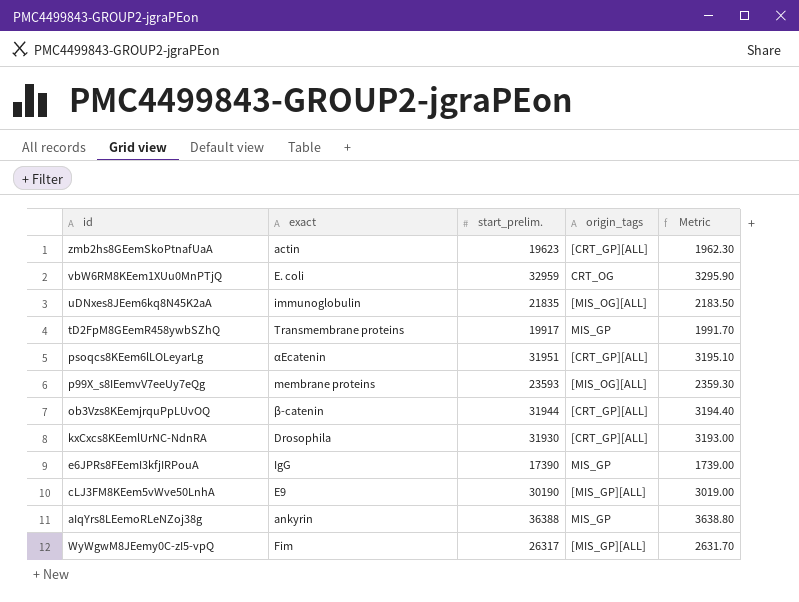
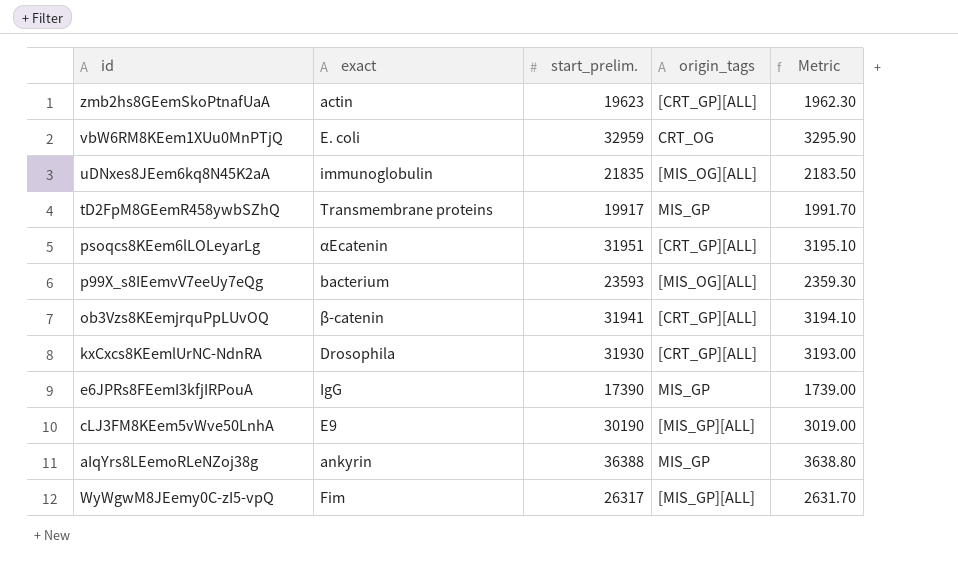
p99X_s8IEemvV7eeUy7eQg | exact: membrane proteins -> bacterium
ob3Vzs8KEemjrquPpLUvOQ | start_prelim.: 31944 -> 31941
ob3Vzs8KEemjrquPpLUvOQ | Metric: 3194.40 -> 3194.10

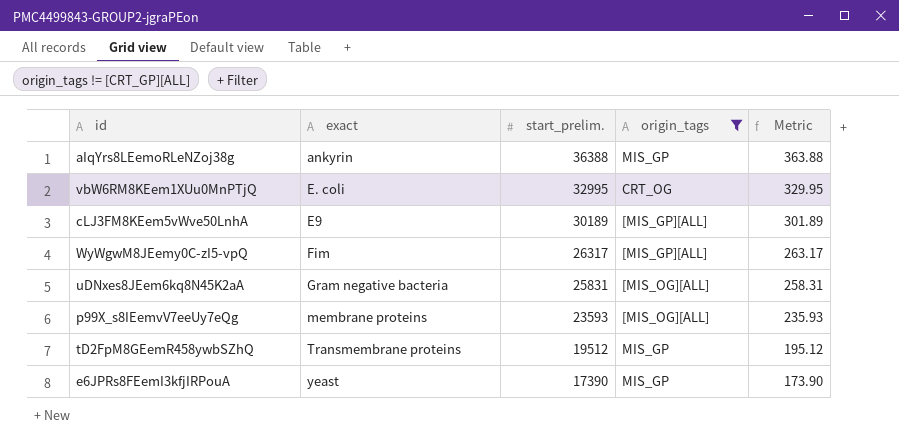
filter: none -> origin_tags != [CRT_GP][ALL]
row order: none -> start_prelim. descending
column Metric | formula: [start_prelim.] * 0.1 -> [start_prelim.] * 0.01
vbW6RM8KEem1XUu0MnPTjQ | start_prelim.: 32959 -> 32995
cLJ3FM8KEem5vWve50LnhA | start_prelim.: 30190 -> 30189
uDNxes8JEem6kq8N45K2aA | exact: immunoglobulin -> Gram negative bacteria
uDNxes8JEem6kq8N45K2aA | start_prelim.: 21835 -> 25831
p99X_s8IEemvV7eeUy7eQg | exact: bacterium -> membrane proteins
tD2FpM8GEemR458ywbSZhQ | start_prelim.: 19917 -> 19512
e6JPRs8FEemI3kfjIRPouA | exact: IgG -> yeast

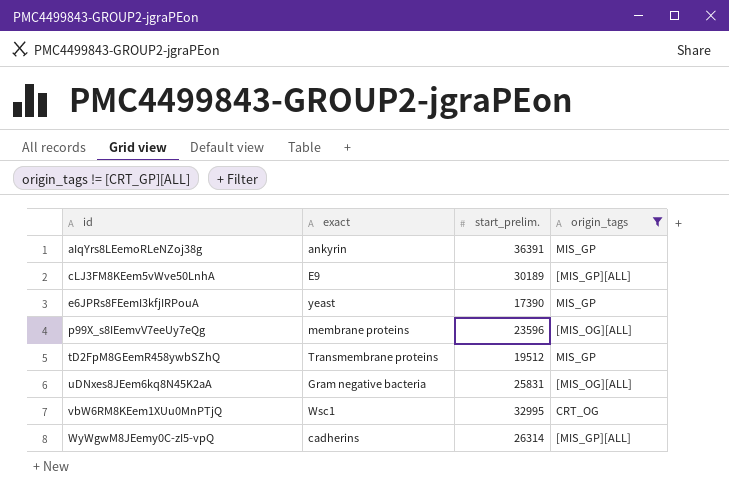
row order: start_prelim. descending -> id ascending
column Metric | formula: [start_prelim.] * 0.01 -> none
aIqYrs8LEemoRLeNZoj38g | start_prelim.: 36388 -> 36391
p99X_s8IEemvV7eeUy7eQg | start_prelim.: 23593 -> 23596
vbW6RM8KEem1XUu0MnPTjQ | exact: E. coli -> Wsc1
WyWgwM8JEemy0C-zI5-vpQ | exact: Fim -> cadherins
WyWgwM8JEemy0C-zI5-vpQ | start_prelim.: 26317 -> 26314

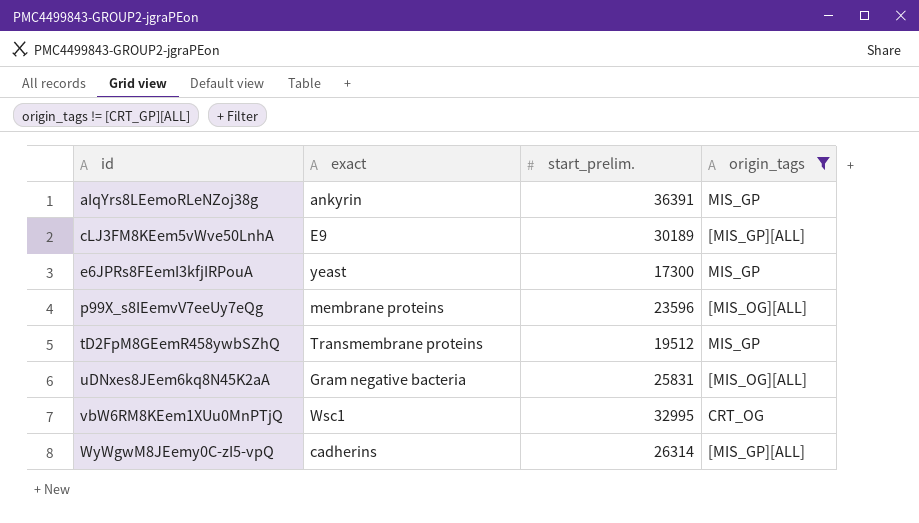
e6JPRs8FEemI3kfjIRPouA | start_prelim.: 17390 -> 17300

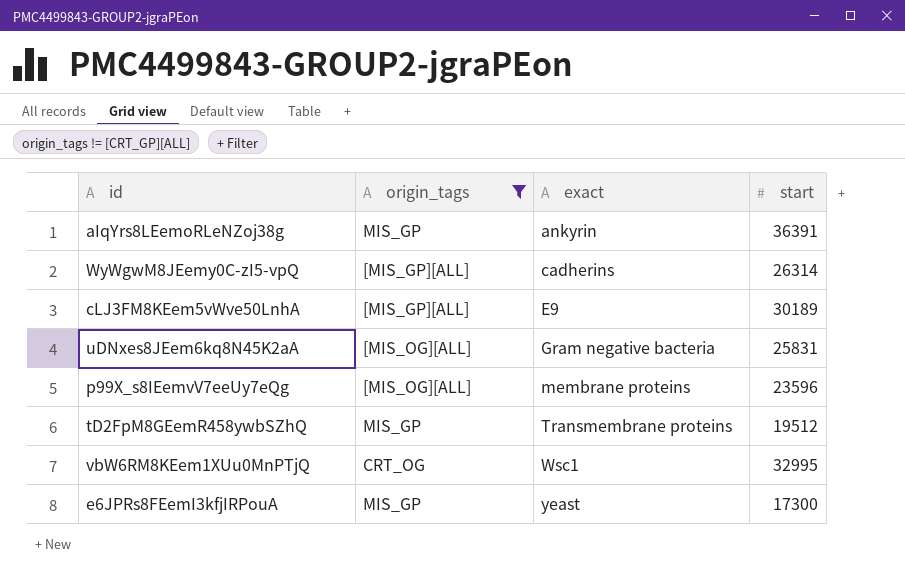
row order: id ascending -> exact ascending
column origin_tags | position: 4 -> 2
column name: start_prelim. -> start

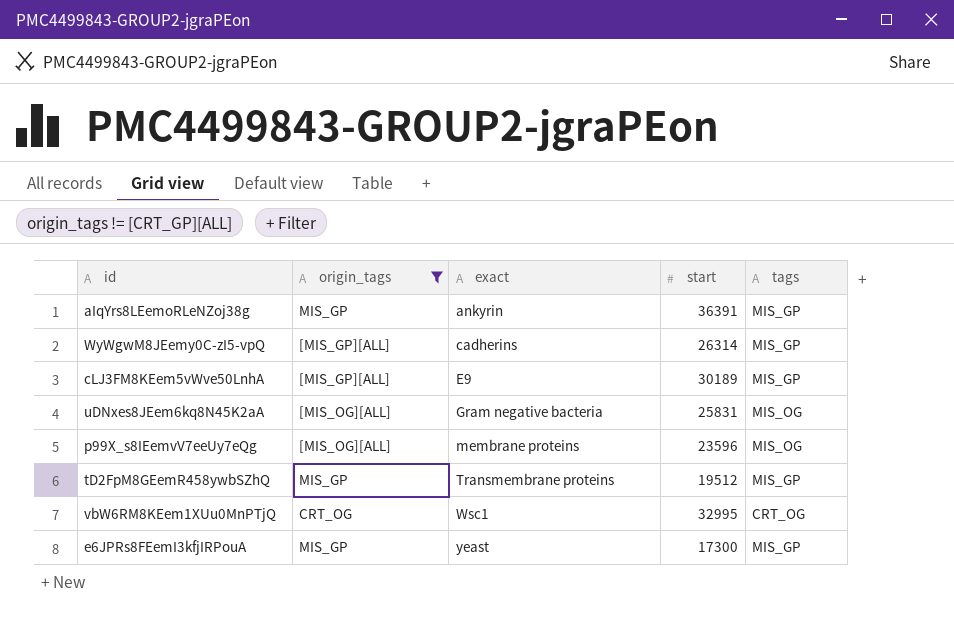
column tags | position: none -> 5

